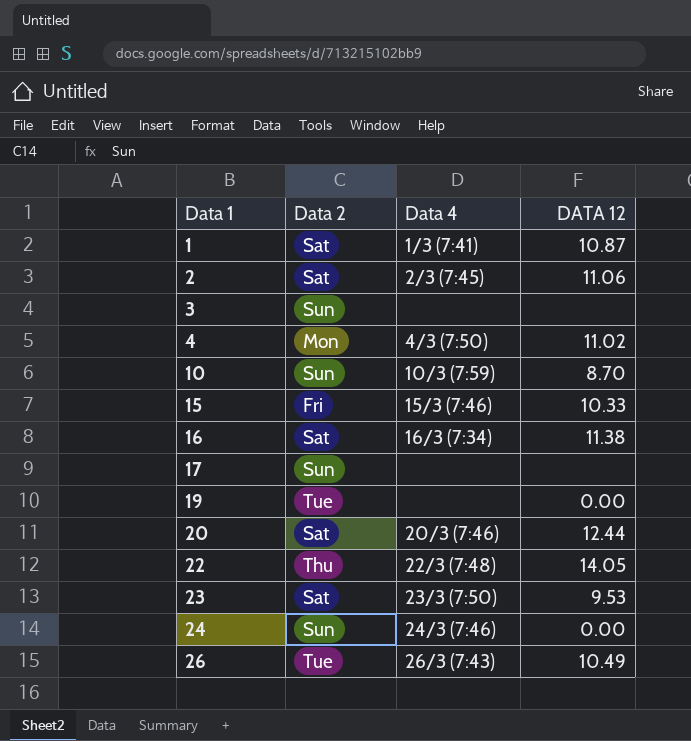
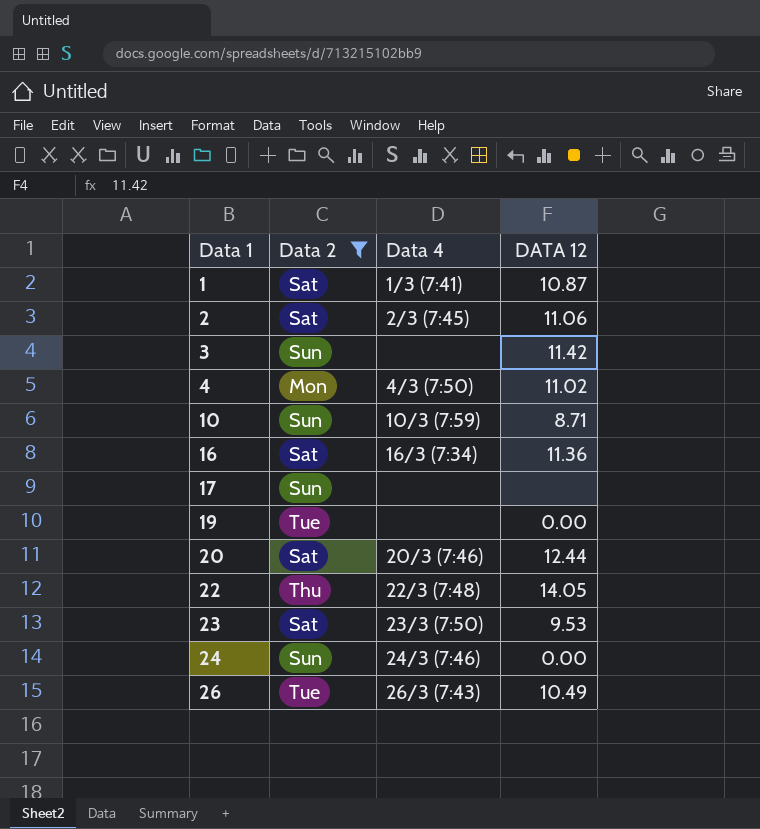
filter: none -> Data 2 != Fri
3 | DATA 12: none -> 11.42
10 | DATA 12: 8.70 -> 8.71
16 | DATA 12: 11.38 -> 11.36

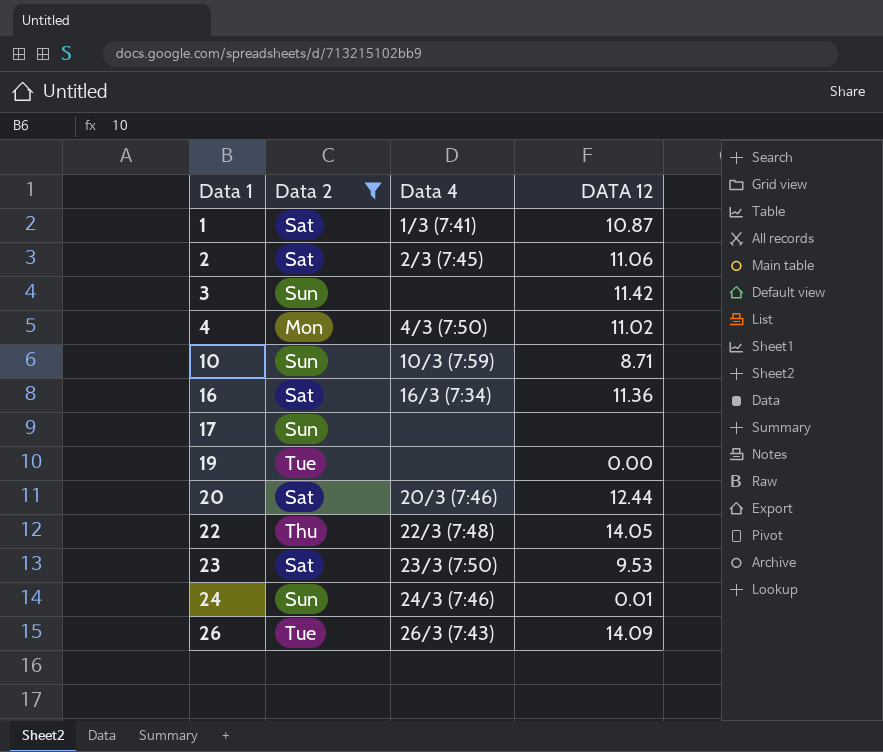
24 | DATA 12: 0.00 -> 0.01
26 | DATA 12: 10.49 -> 14.09

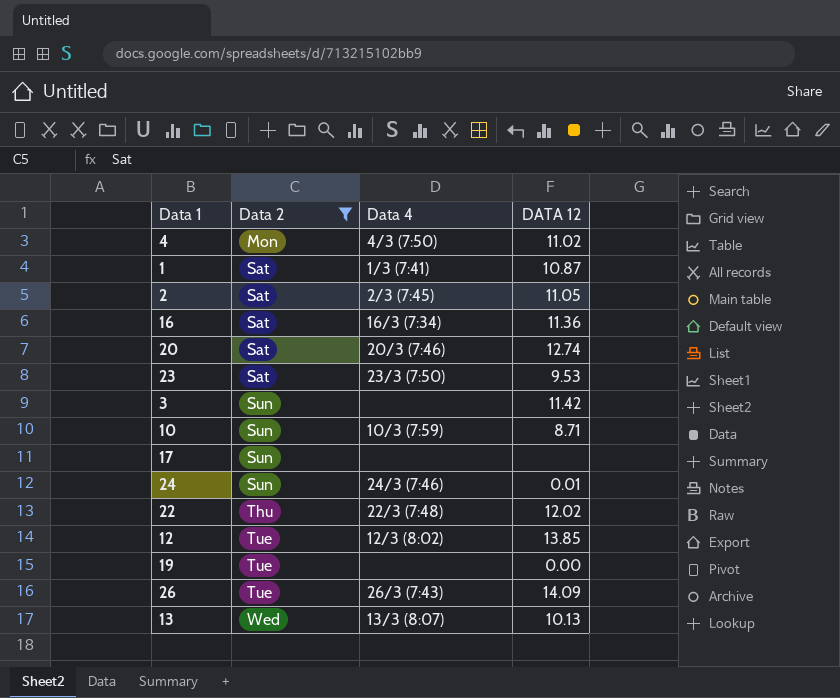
row order: Data 1 ascending -> Data 2 ascending
2 | DATA 12: 11.06 -> 11.05
20 | DATA 12: 12.44 -> 12.74
22 | DATA 12: 14.05 -> 12.02
row 12: none -> Tue | 12/3 (8:02) | 13.85
row 13: none -> Wed | 13/3 (8:07) | 10.13

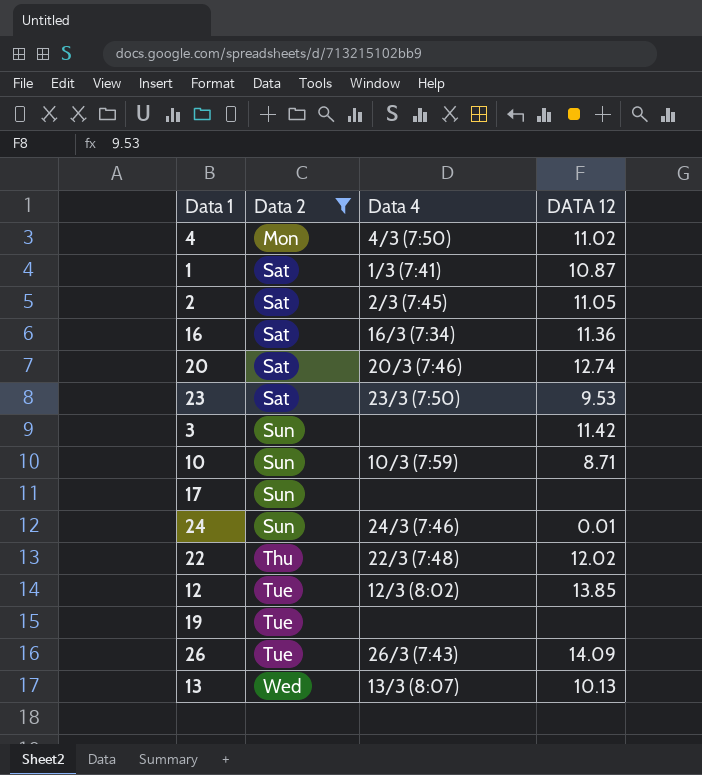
19 | DATA 12: 0.00 -> none

